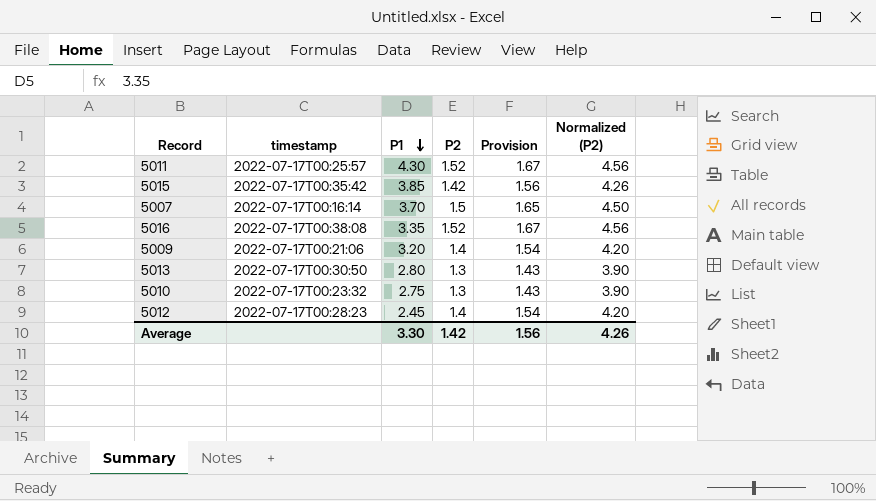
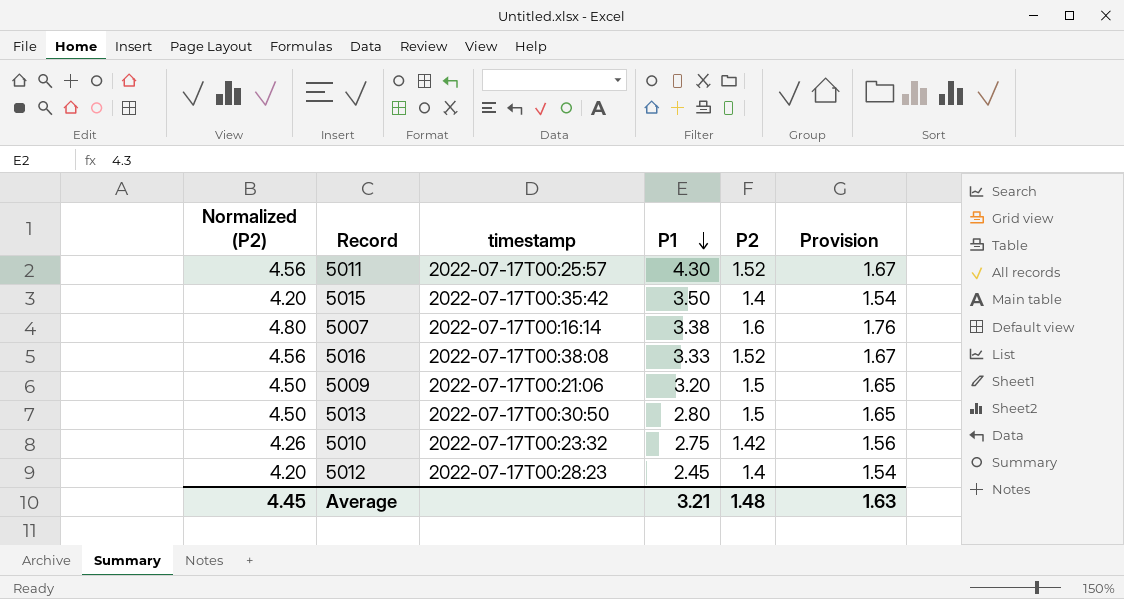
column Normalized (P2) | position: 6 -> 1
5015 | Normalized (P2): 4.26 -> 4.20
5015 | P1: 3.85 -> 3.50
5015 | P2: 1.42 -> 1.4
5015 | Provision: 1.56 -> 1.54
5007 | Normalized (P2): 4.50 -> 4.80
5007 | P1: 3.70 -> 3.38
5007 | P2: 1.5 -> 1.6
5007 | Provision: 1.65 -> 1.76
5016 | P1: 3.35 -> 3.33
5009 | Normalized (P2): 4.20 -> 4.50
5009 | P2: 1.4 -> 1.5
5009 | Provision: 1.54 -> 1.65
5013 | Normalized (P2): 3.90 -> 4.50
5013 | P2: 1.3 -> 1.5
5013 | Provision: 1.43 -> 1.65
5010 | Normalized (P2): 3.90 -> 4.26
5010 | P2: 1.3 -> 1.42
5010 | Provision: 1.43 -> 1.56
Average | Normalized (P2): 4.26 -> 4.45
Average | P1: 3.30 -> 3.21
Average | P2: 1.42 -> 1.48
Average | Provision: 1.56 -> 1.63

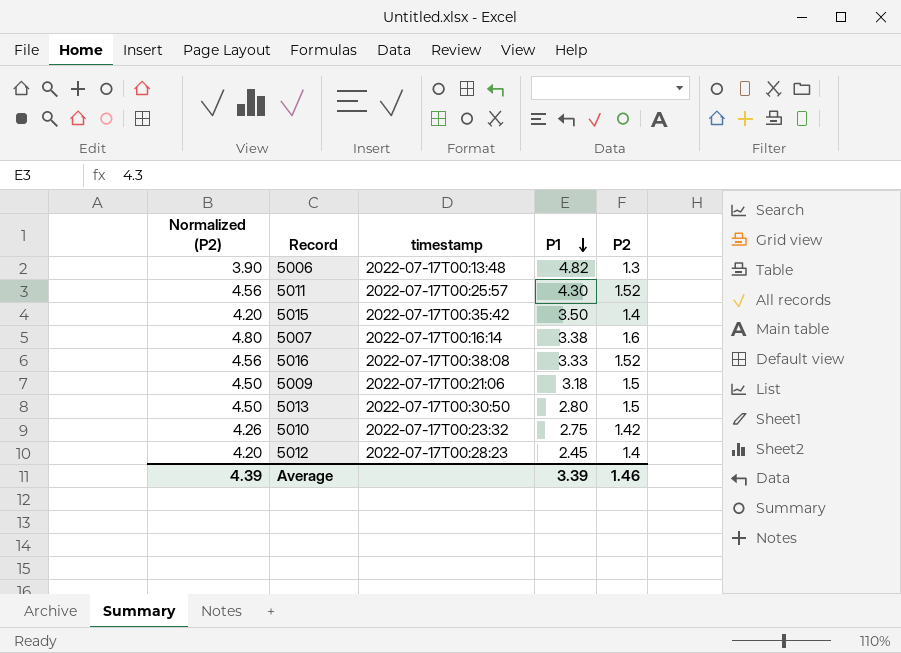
column Provision | formula: [P2] * 1.1 -> none
row 5006: none -> 3.90 | 2022-07-17T00:13:48 | 4.82 | 1.3
5009 | P1: 3.20 -> 3.18
Average | Normalized (P2): 4.45 -> 4.39
Average | P1: 3.21 -> 3.39
Average | P2: 1.48 -> 1.46

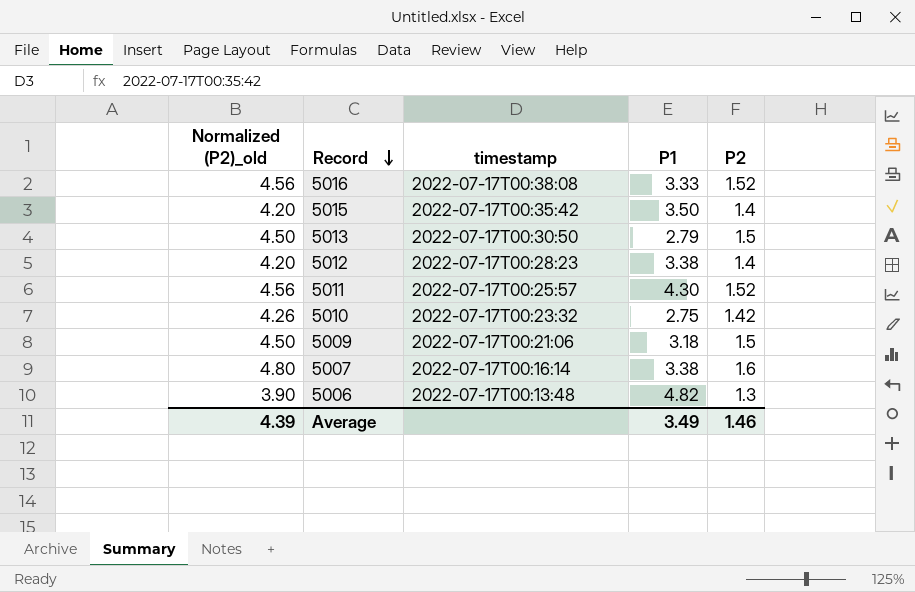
row order: P1 descending -> Record descending
column name: Normalized (P2) -> Normalized (P2)_old
5013 | P1: 2.80 -> 2.79
5012 | P1: 2.45 -> 3.38
Average | P1: 3.39 -> 3.49

